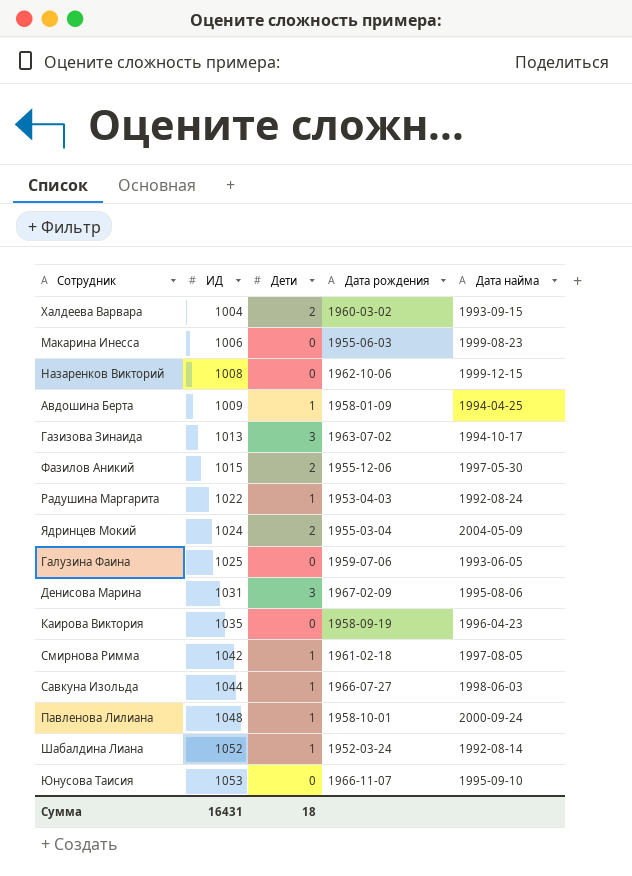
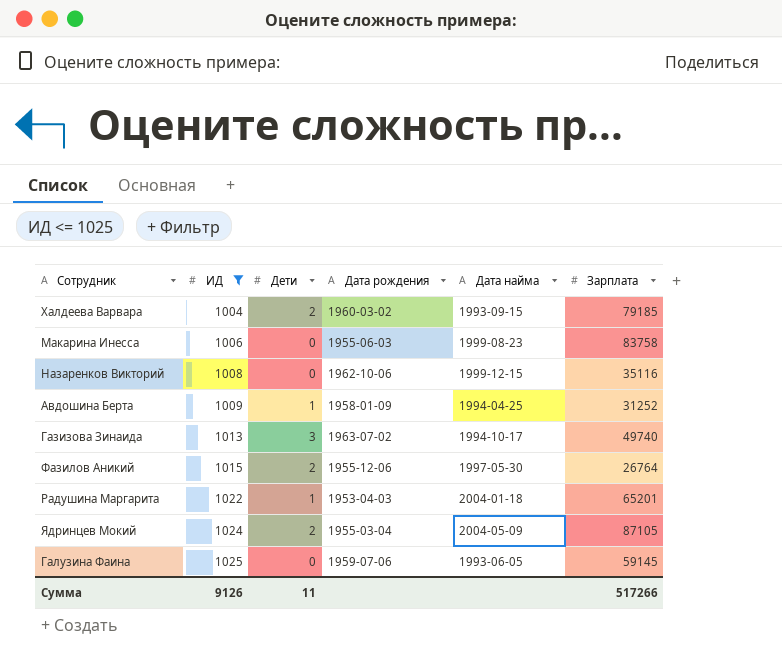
filter: none -> ИД <= 1025
column Зарплата | position: none -> 6
Радушина Маргарита | Дата найма: 1992-08-24 -> 2004-01-18
Сумма | ИД: 16431 -> 9126
Сумма | Дети: 18 -> 11

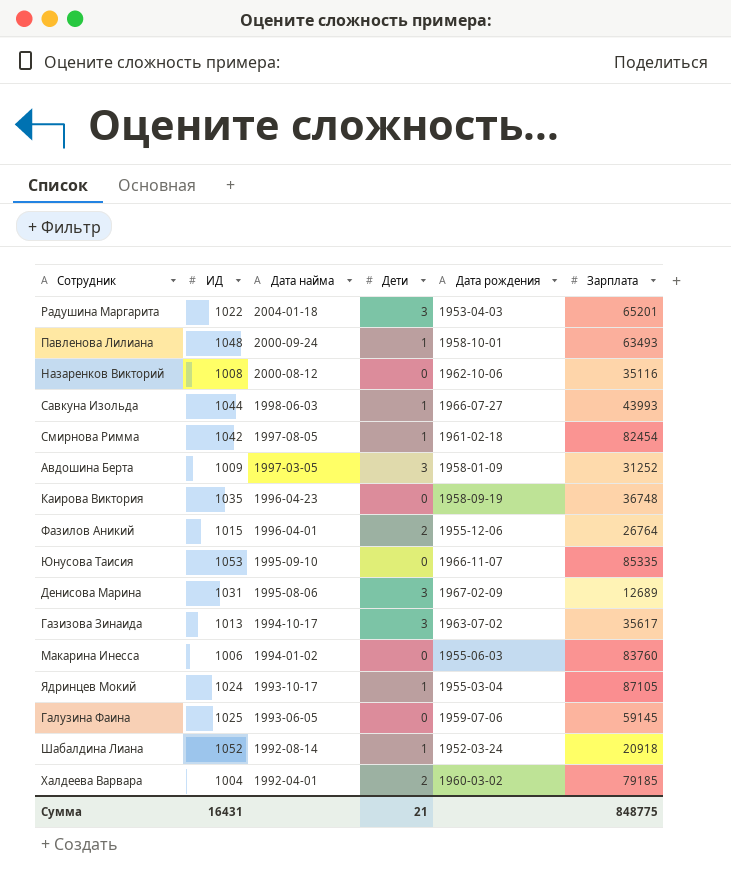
filter: ИД <= 1025 -> none
row order: ИД ascending -> Дата найма descending
column Дата найма | position: 5 -> 3
Радушина Маргарита | Дети: 1 -> 3
Назаренков Викторий | Дата найма: 1999-12-15 -> 2000-08-12
Авдошина Берта | Дата найма: 1994-04-25 -> 1997-03-05
Авдошина Берта | Дети: 1 -> 3
Фазилов Аникий | Дата найма: 1997-05-30 -> 1996-04-01
Газизова Зинаида | Зарплата: 49740 -> 35617
Макарина Инесса | Дата найма: 1999-08-23 -> 1994-01-02
Макарина Инесса | Зарплата: 83758 -> 83760
Ядринцев Мокий | Дата найма: 2004-05-09 -> 1993-10-17
Ядринцев Мокий | Дети: 2 -> 1
Халдеева Варвара | Дата найма: 1993-09-15 -> 1992-04-01
Сумма | ИД: 9126 -> 16431
Сумма | Дети: 11 -> 21
Сумма | Зарплата: 517266 -> 848775

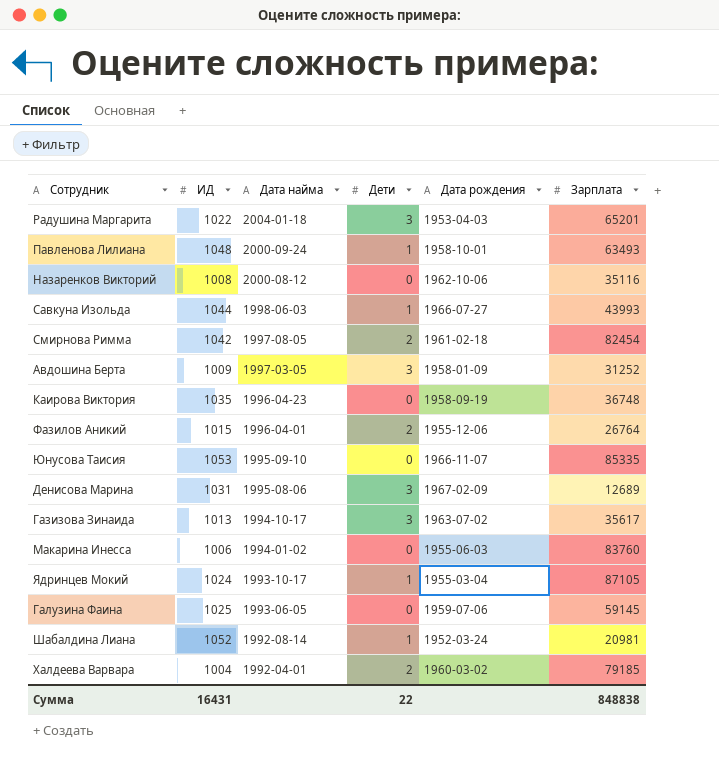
Смирнова Римма | Дети: 1 -> 2
Шабалдина Лиана | Зарплата: 20918 -> 20981
Сумма | Дети: 21 -> 22
Сумма | Зарплата: 848775 -> 848838

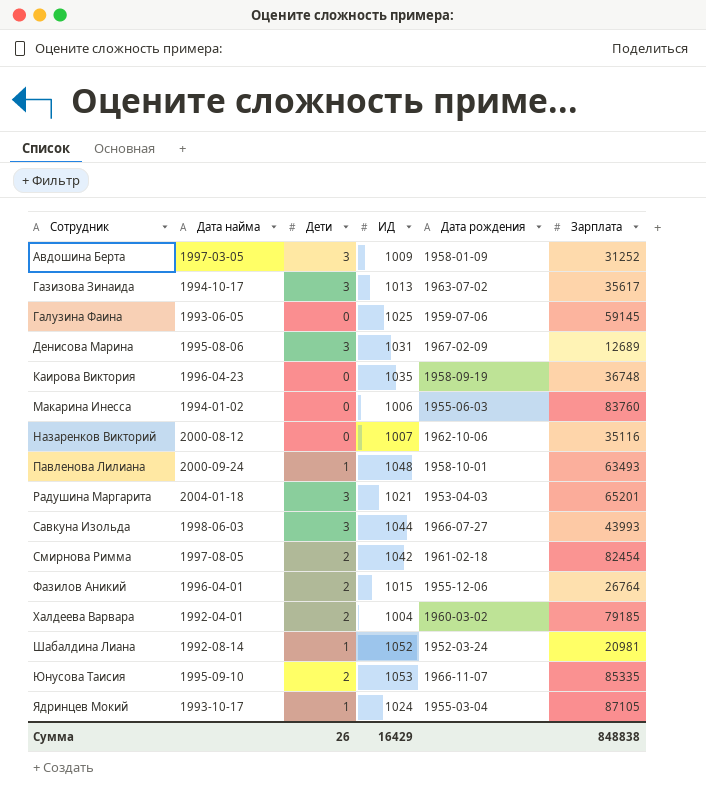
row order: Дата найма descending -> Сотрудник ascending
column ИД | position: 2 -> 4
Назаренков Викторий | ИД: 1008 -> 1007
Радушина Маргарита | ИД: 1022 -> 1021
Савкуна Изольда | Дети: 1 -> 3
Юнусова Таисия | Дети: 0 -> 2
Сумма | Дети: 22 -> 26
Сумма | ИД: 16431 -> 16429

